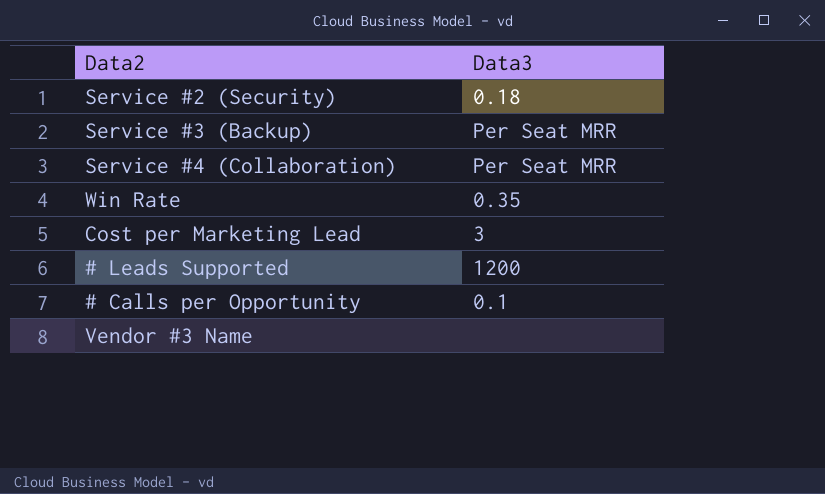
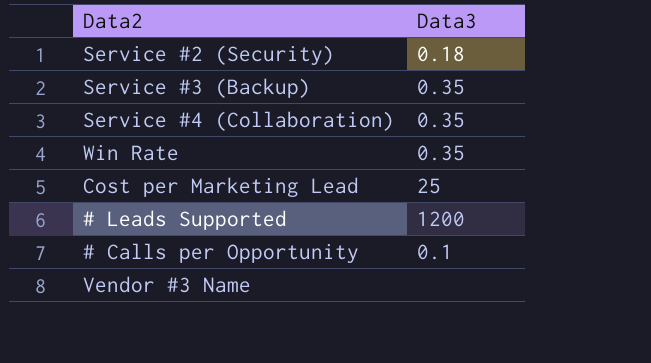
Service #3 (Backup) | Data3: Per Seat MRR -> 0.35
Service #4 (Collaboration) | Data3: Per Seat MRR -> 0.35
Cost per Marketing Lead | Data3: 3 -> 25

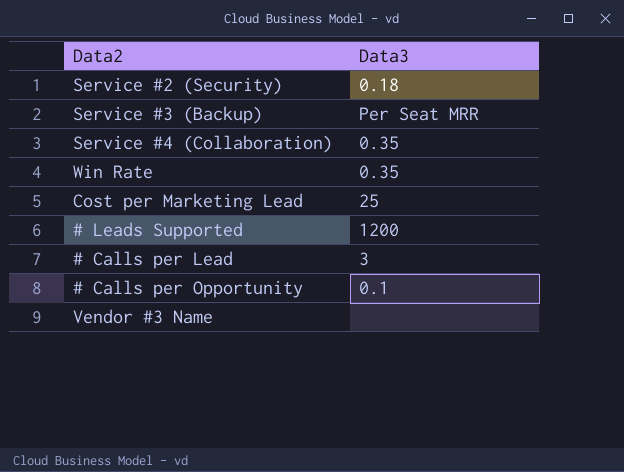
Service #3 (Backup) | Data3: 0.35 -> Per Seat MRR
row # Calls per Lead: none -> 3

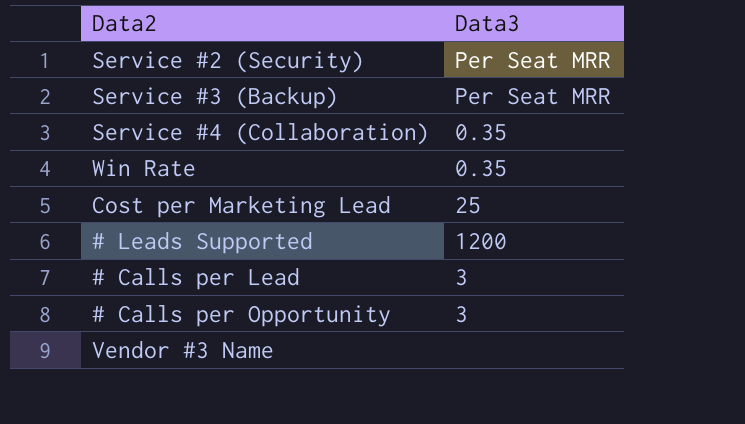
Service #2 (Security) | Data3: 0.18 -> Per Seat MRR
# Calls per Opportunity | Data3: 0.1 -> 3

